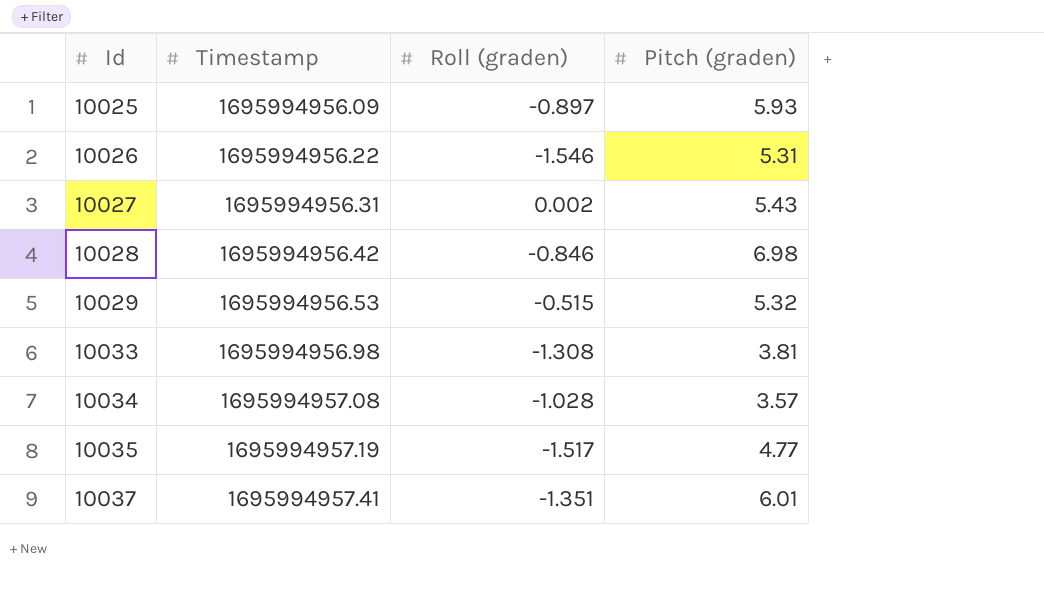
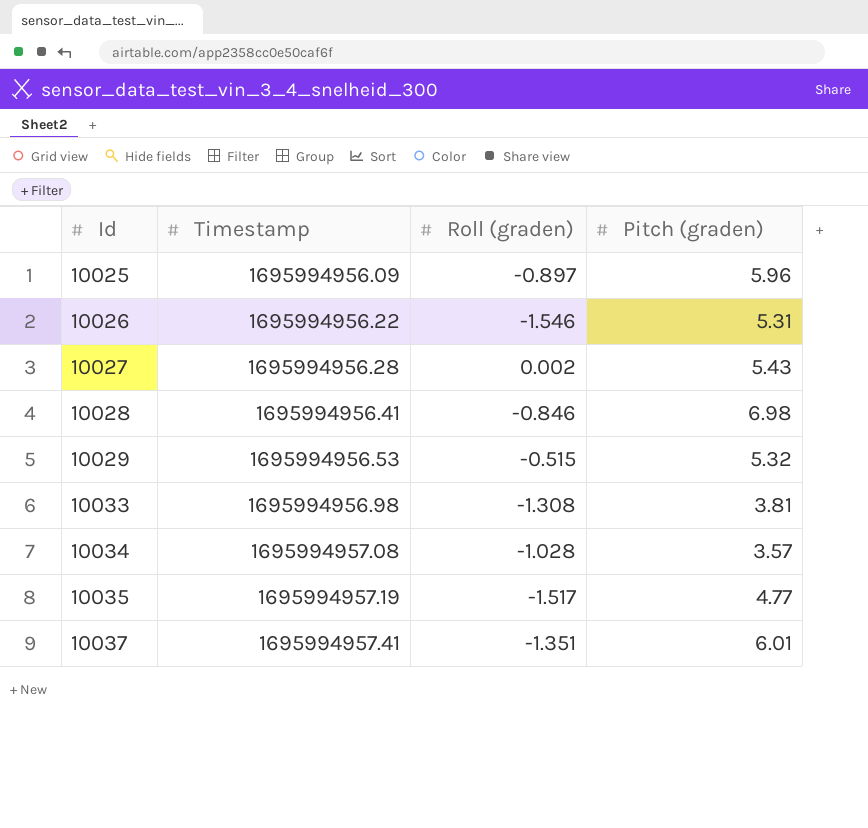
10025 | Pitch (graden): 5.93 -> 5.96
10027 | Timestamp: 1695994956.31 -> 1695994956.28
10028 | Timestamp: 1695994956.42 -> 1695994956.41

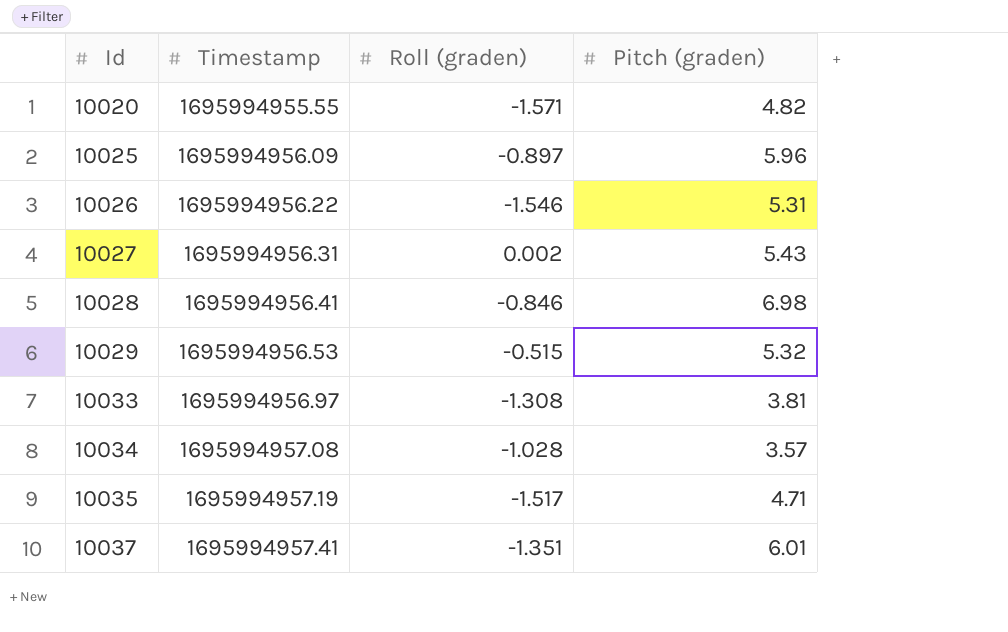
row 10020: none -> 1695994955.55 | -1.571 | 4.82
10027 | Timestamp: 1695994956.28 -> 1695994956.31
10033 | Timestamp: 1695994956.98 -> 1695994956.97
10035 | Pitch (graden): 4.77 -> 4.71

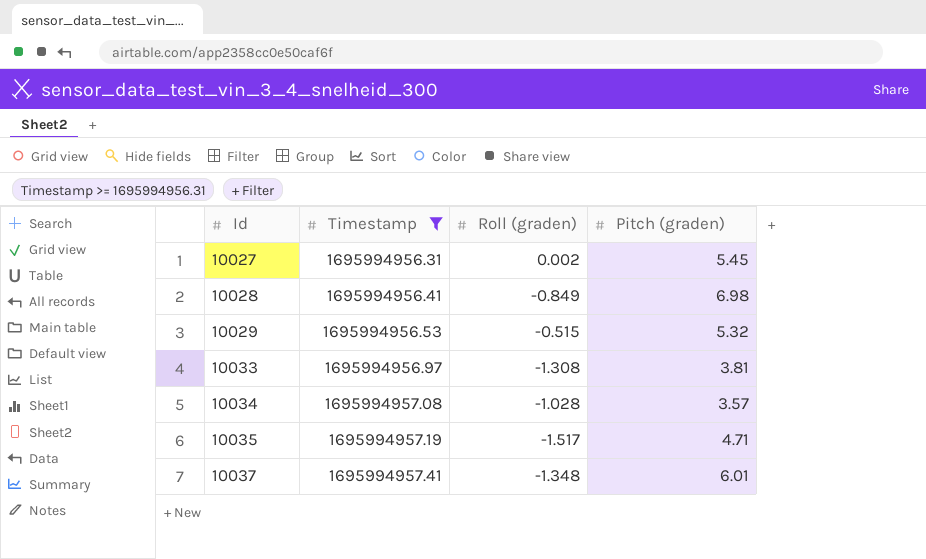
filter: none -> Timestamp >= 1695994956.31
10027 | Pitch (graden): 5.43 -> 5.45
10028 | Roll (graden): -0.846 -> -0.849
10037 | Roll (graden): -1.351 -> -1.348

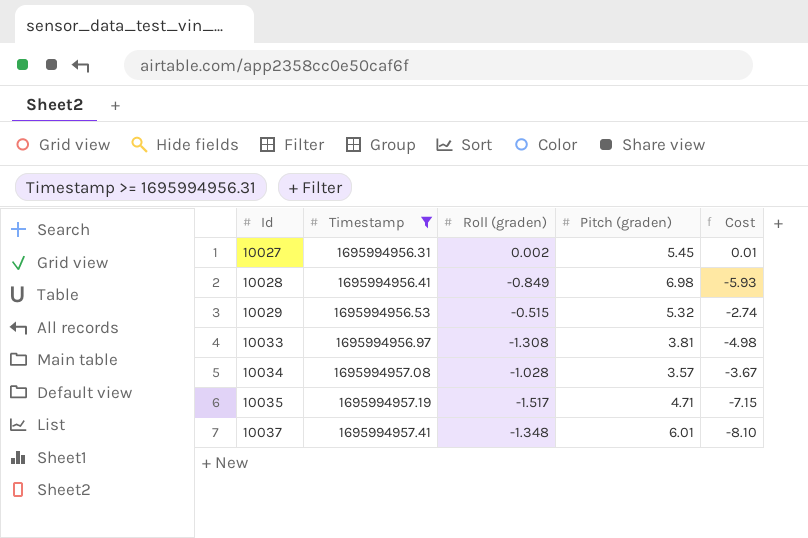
column Cost | formula: none -> [Roll (graden)] * [Pitch (graden)]

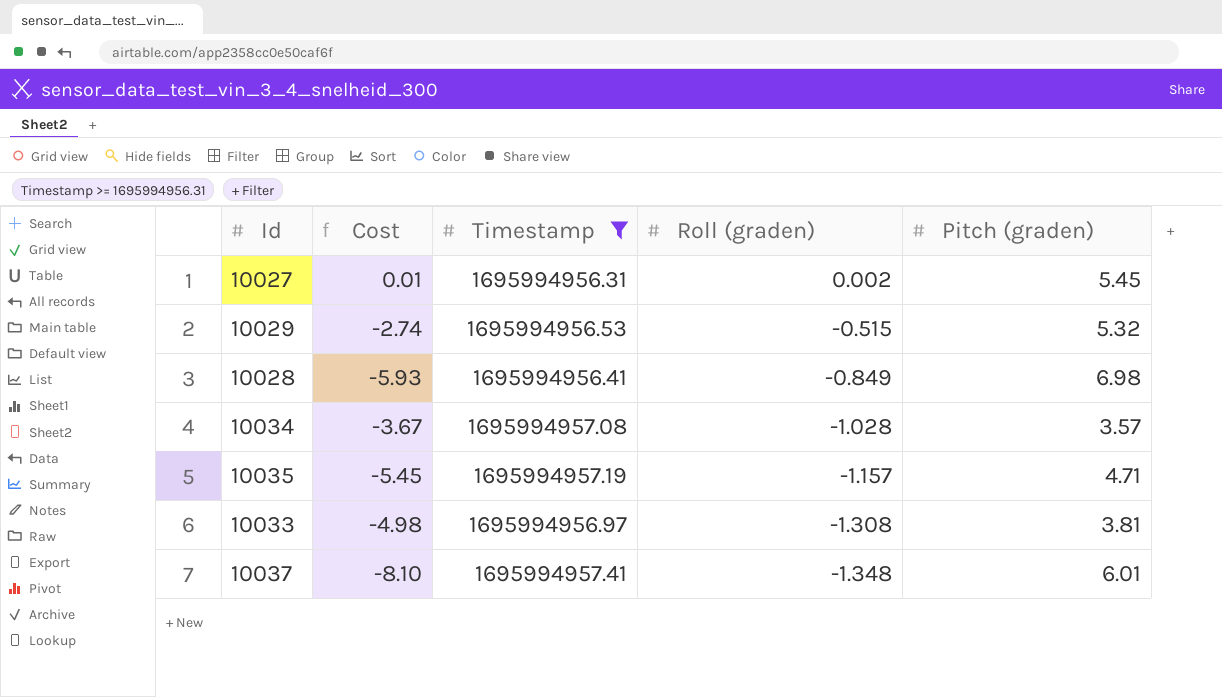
row order: Id ascending -> Roll (graden) descending
column Cost | position: 5 -> 2
10035 | Cost: -7.15 -> -5.45
10035 | Roll (graden): -1.517 -> -1.157

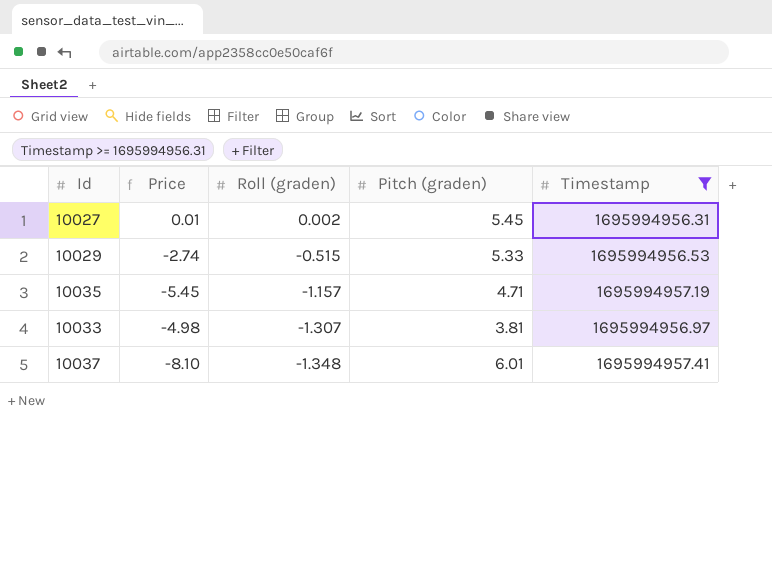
column name: Cost -> Price
column Timestamp | position: 3 -> 5
row 10028: -5.93 | 1695994956.41 | -0.849 | 6.98 -> none
row 10034: -3.67 | 1695994957.08 | -1.028 | 3.57 -> none
10029 | Pitch (graden): 5.32 -> 5.33
10033 | Roll (graden): -1.308 -> -1.307

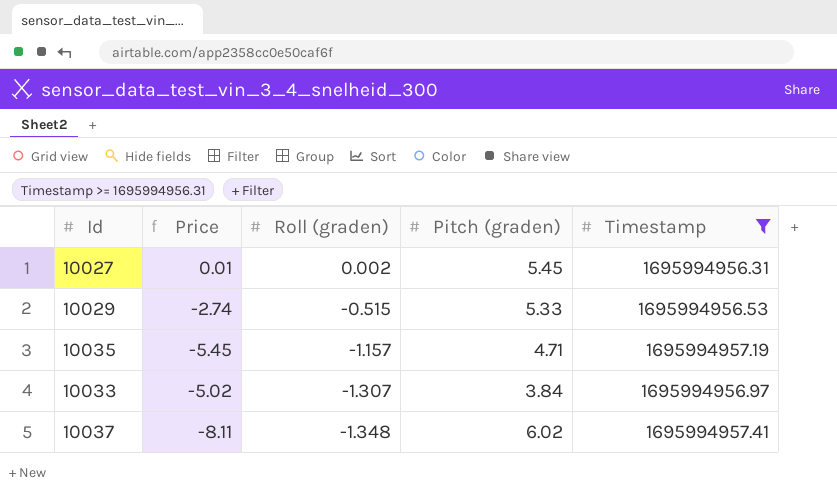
10033 | Price: -4.98 -> -5.02
10033 | Pitch (graden): 3.81 -> 3.84
10037 | Price: -8.10 -> -8.11
10037 | Pitch (graden): 6.01 -> 6.02

